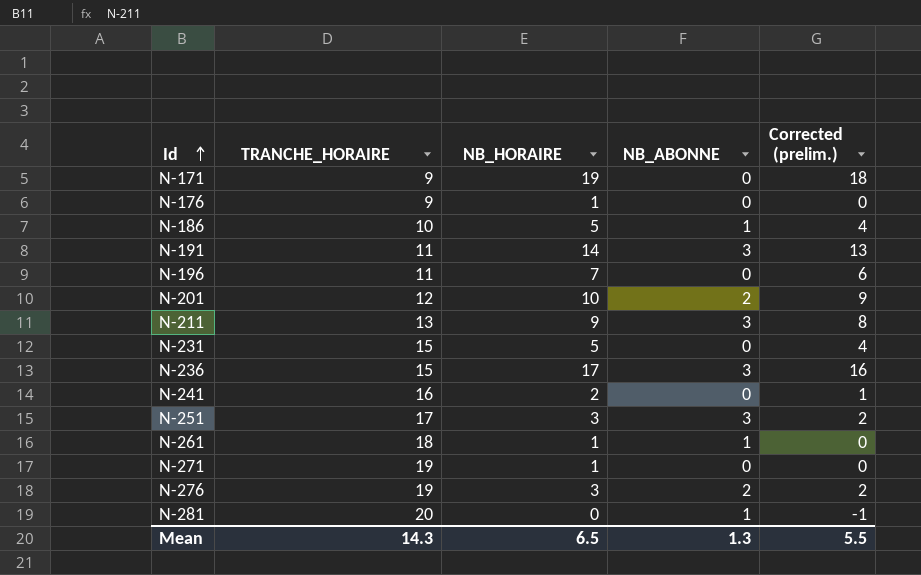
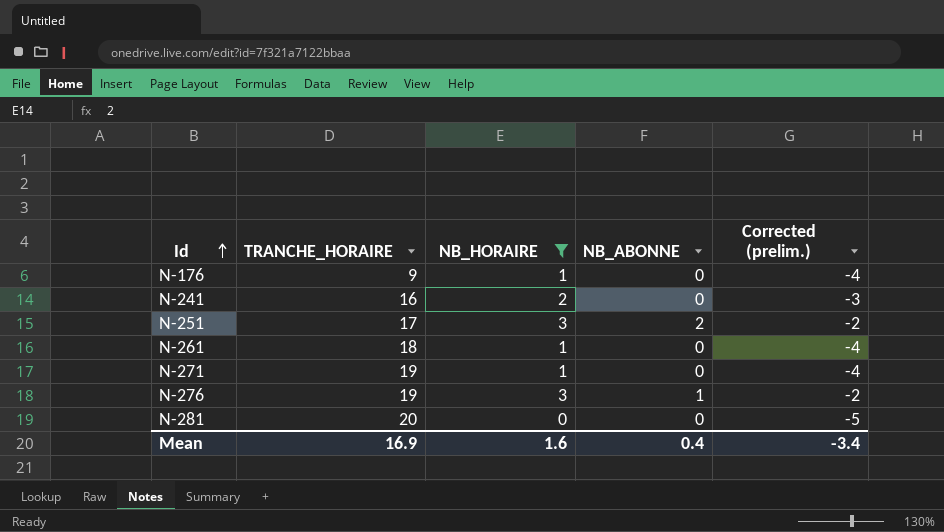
filter: none -> NB_HORAIRE <= 3
column Corrected (prelim.) | formula: [NB_HORAIRE] - 1 -> [NB_HORAIRE] - 5
N-251 | NB_ABONNE: 3 -> 2
N-261 | NB_ABONNE: 1 -> 0
N-276 | NB_ABONNE: 2 -> 1
N-281 | NB_ABONNE: 1 -> 0
Mean | TRANCHE_HORAIRE: 14.3 -> 16.9
Mean | NB_HORAIRE: 6.5 -> 1.6
Mean | NB_ABONNE: 1.3 -> 0.4
Mean | Corrected (prelim.): 5.5 -> -3.4

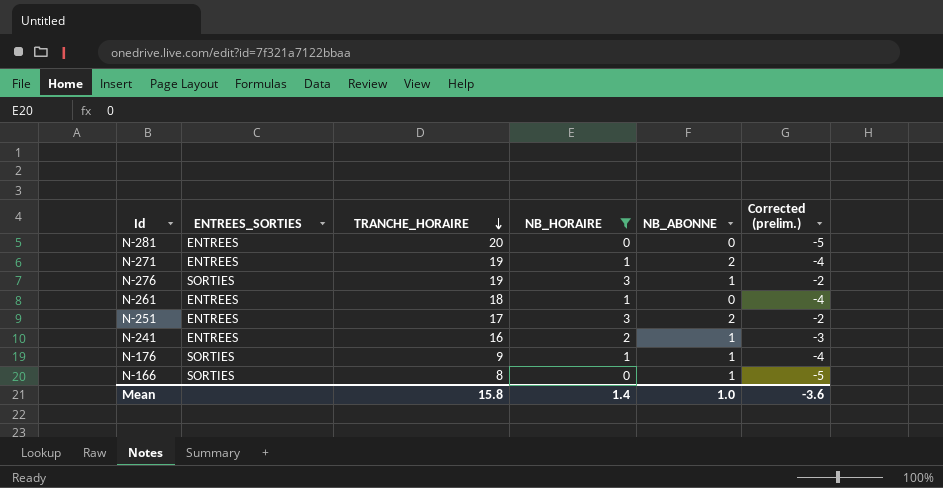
row order: Id ascending -> TRANCHE_HORAIRE descending
column ENTREES_SORTIES | position: none -> 2
N-271 | NB_ABONNE: 0 -> 2
N-241 | NB_ABONNE: 0 -> 1
N-176 | NB_ABONNE: 0 -> 1
row N-166: none -> SORTIES | 8 | 0 | 1 | -5
Mean | TRANCHE_HORAIRE: 16.9 -> 15.8
Mean | NB_HORAIRE: 1.6 -> 1.4
Mean | NB_ABONNE: 0.4 -> 1.0
Mean | Corrected (prelim.): -3.4 -> -3.6

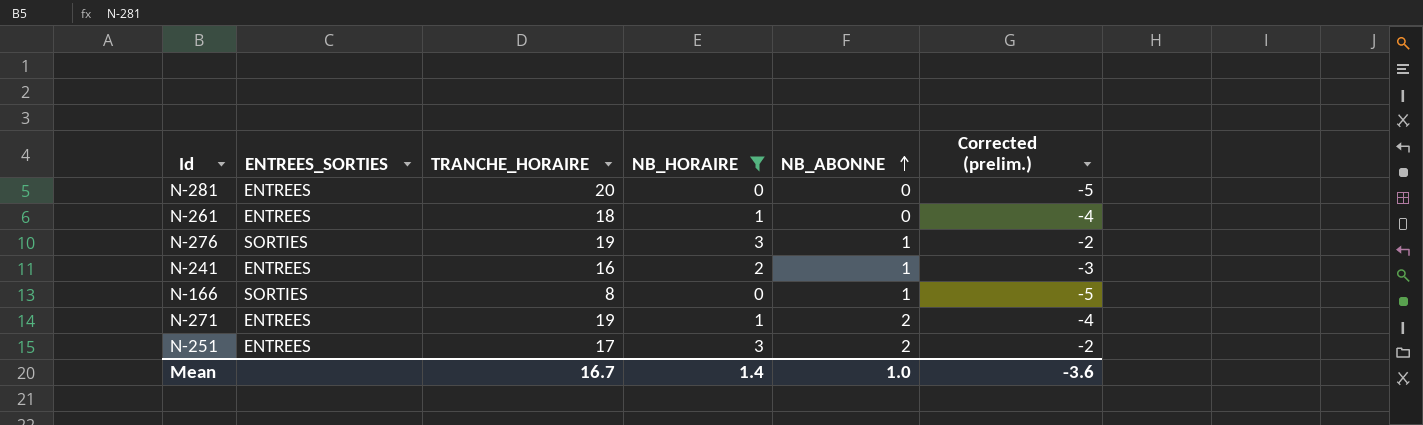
row order: TRANCHE_HORAIRE descending -> NB_ABONNE ascending
row N-176: SORTIES | 9 | 1 | 1 | -4 -> none
Mean | TRANCHE_HORAIRE: 15.8 -> 16.7

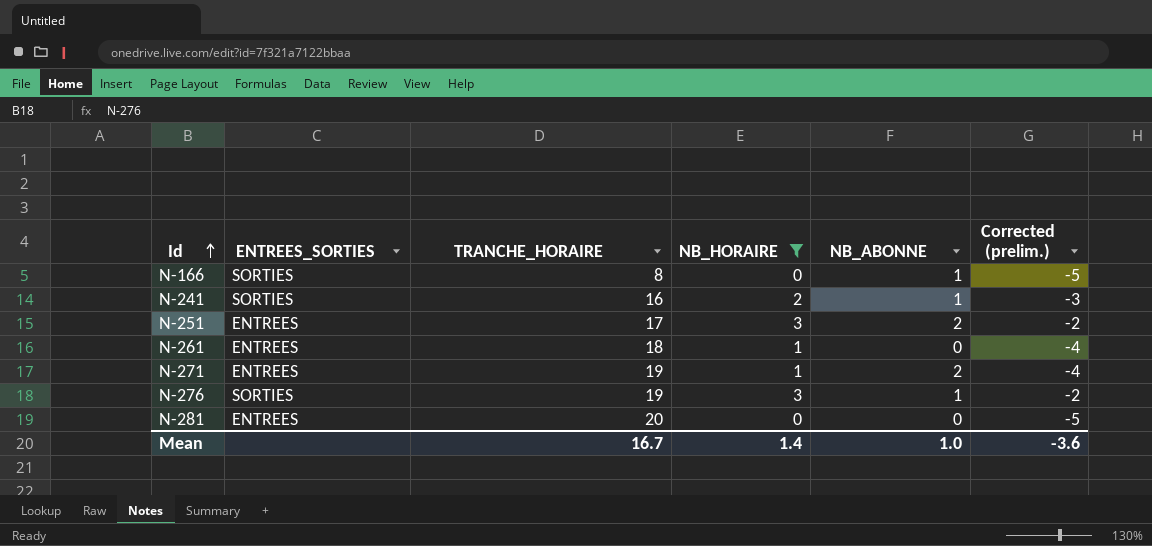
row order: NB_ABONNE ascending -> Id ascending
N-241 | ENTREES_SORTIES: ENTREES -> SORTIES

